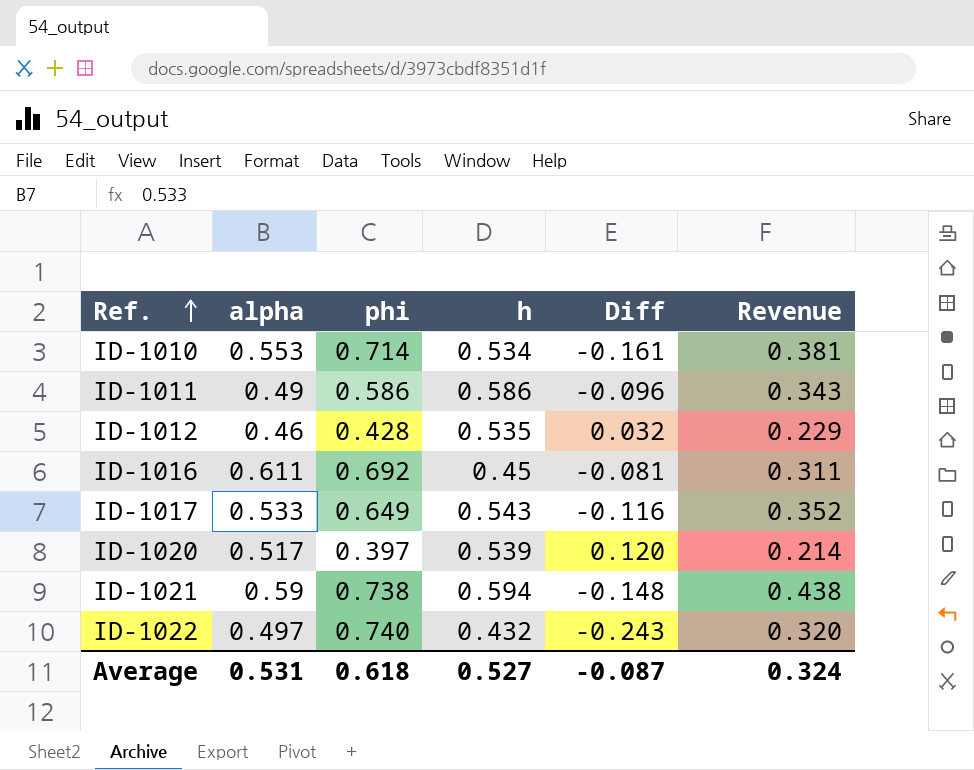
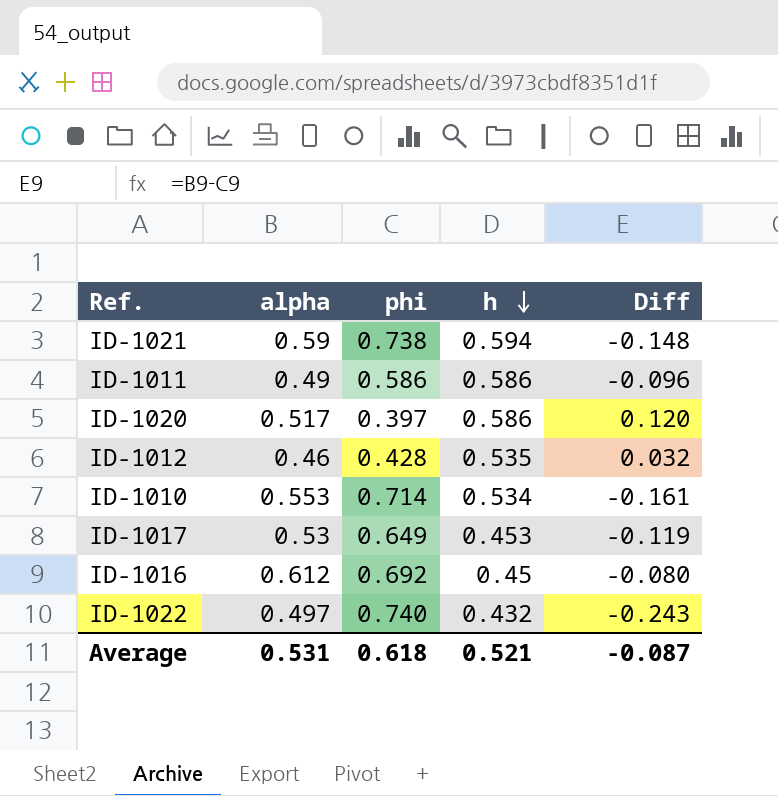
row order: Ref. ascending -> h descending
column Revenue | formula: [phi] * [h] -> none
ID-1020 | h: 0.539 -> 0.586
ID-1017 | alpha: 0.533 -> 0.53
ID-1017 | h: 0.543 -> 0.453
ID-1017 | Diff: -0.116 -> -0.119
ID-1016 | alpha: 0.611 -> 0.612
ID-1016 | Diff: -0.081 -> -0.080
Average | h: 0.527 -> 0.521

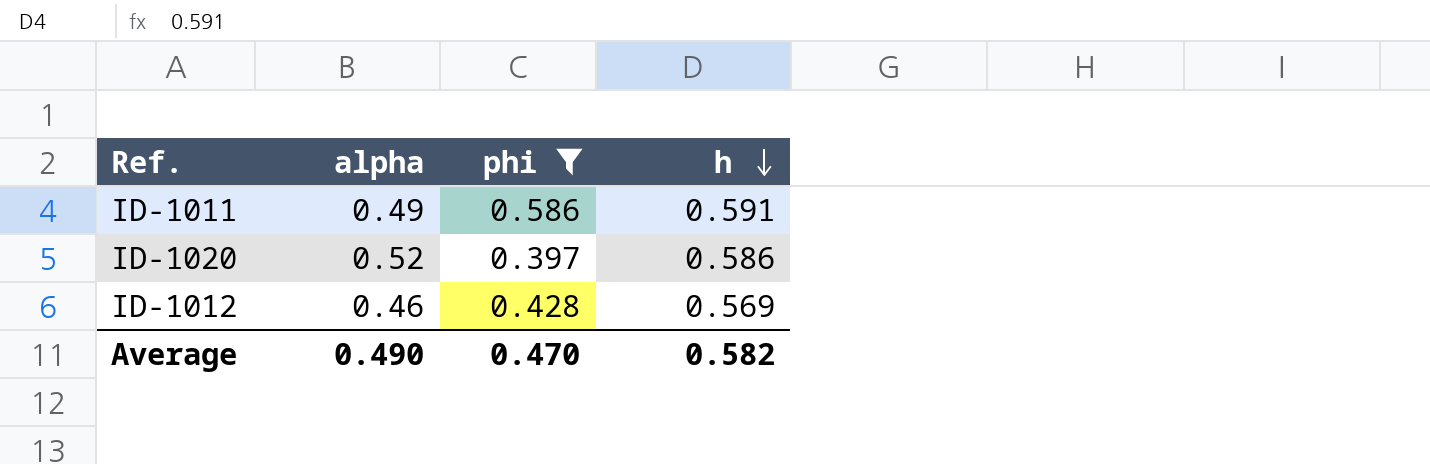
filter: none -> phi <= 0.586
column Diff | formula: [alpha] - [phi] -> none
ID-1011 | h: 0.586 -> 0.591
ID-1020 | alpha: 0.517 -> 0.52
ID-1012 | h: 0.535 -> 0.569
Average | alpha: 0.531 -> 0.490
Average | phi: 0.618 -> 0.470
Average | h: 0.521 -> 0.582

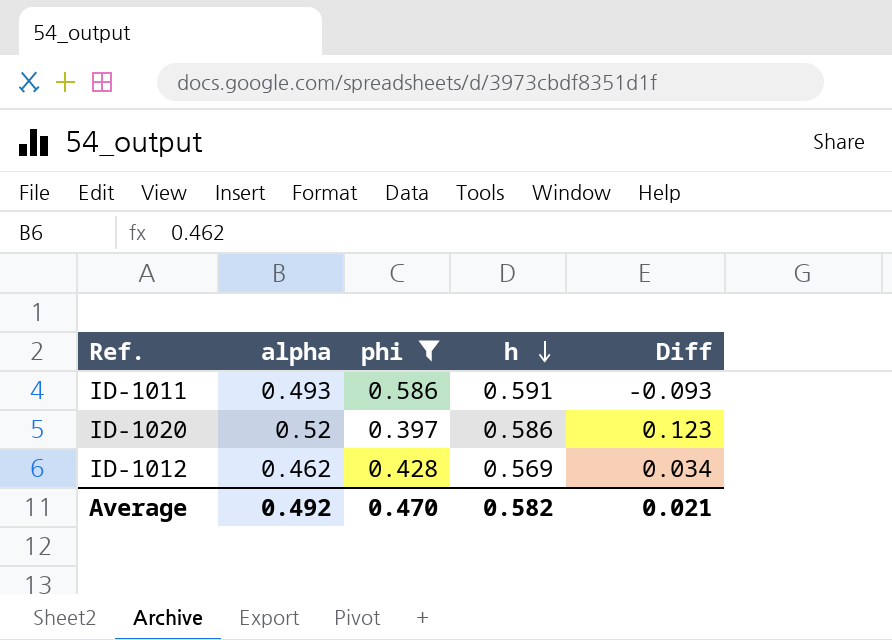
column Diff | formula: none -> [alpha] - [phi]
ID-1011 | alpha: 0.49 -> 0.493
ID-1012 | alpha: 0.46 -> 0.462
Average | alpha: 0.490 -> 0.492

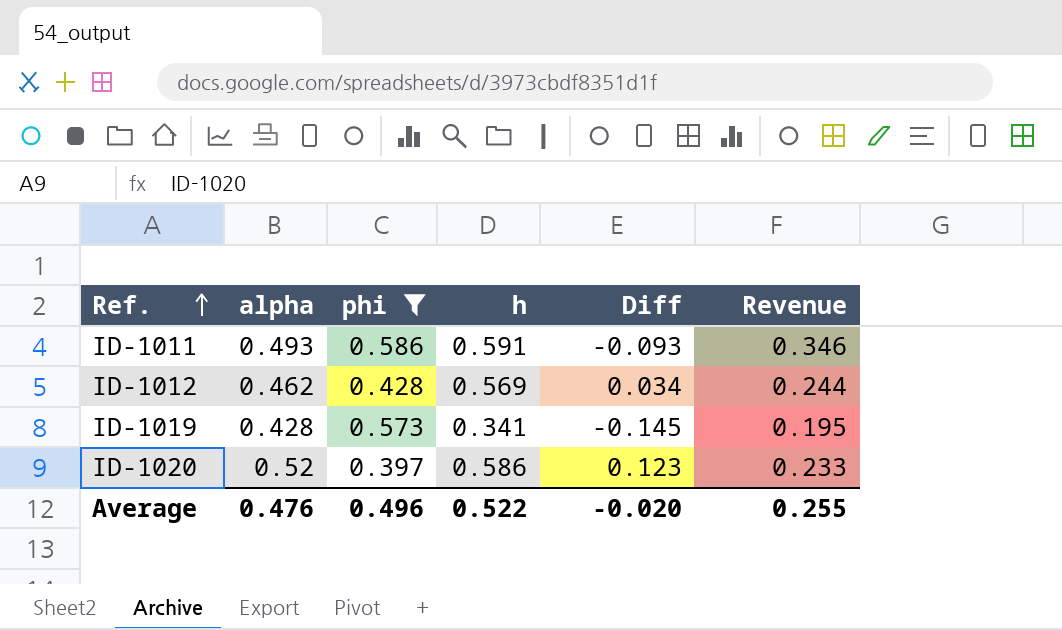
row order: h descending -> Ref. ascending
column Revenue | formula: none -> [phi] * [h]
row ID-1019: none -> 0.428 | 0.573 | 0.341 | -0.145 | 0.195
Average | alpha: 0.492 -> 0.476
Average | phi: 0.470 -> 0.496
Average | h: 0.582 -> 0.522
Average | Diff: 0.021 -> -0.020

